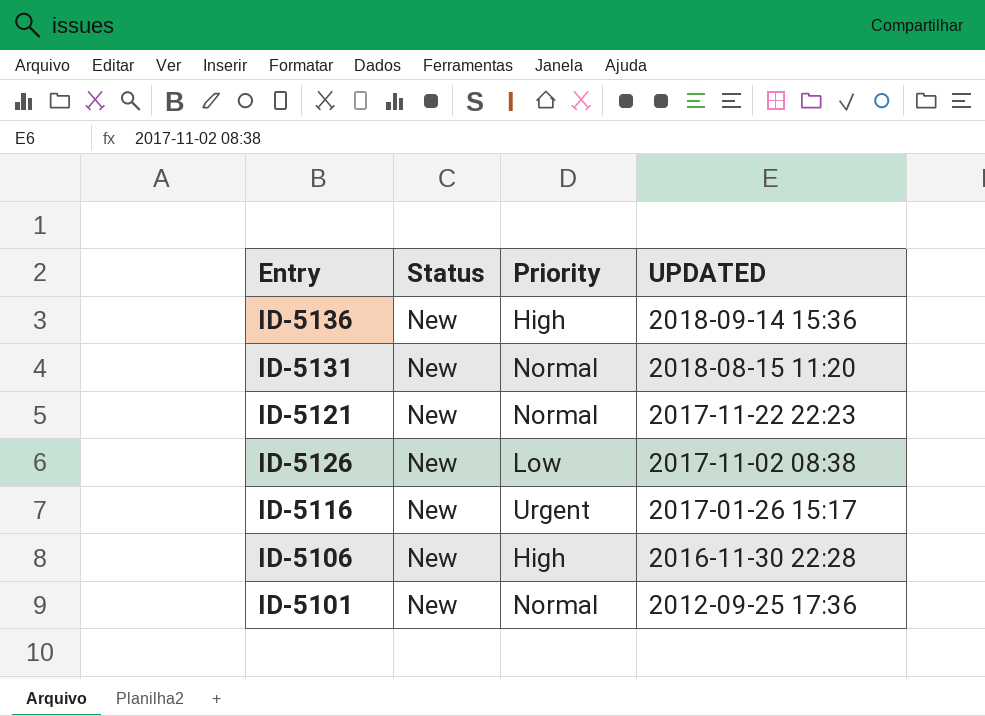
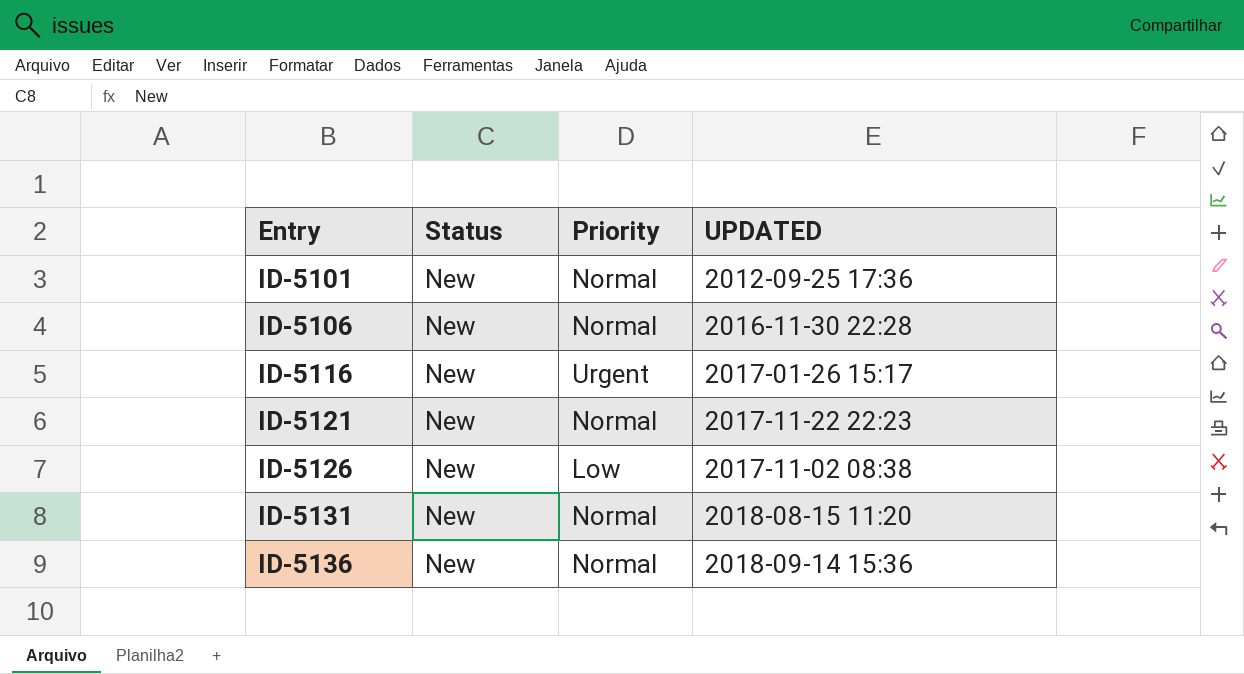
row order: UPDATED descending -> Entry ascending
ID-5106 | Priority: High -> Normal
ID-5136 | Priority: High -> Normal

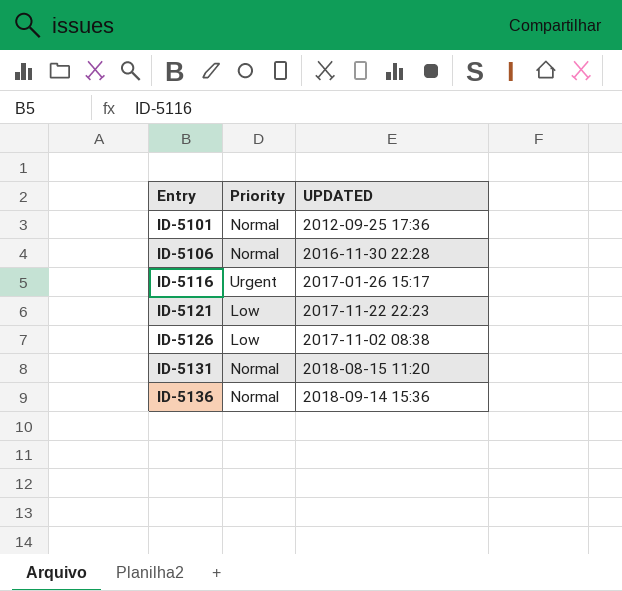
column Status | position: 2 -> none
ID-5121 | Priority: Normal -> Low

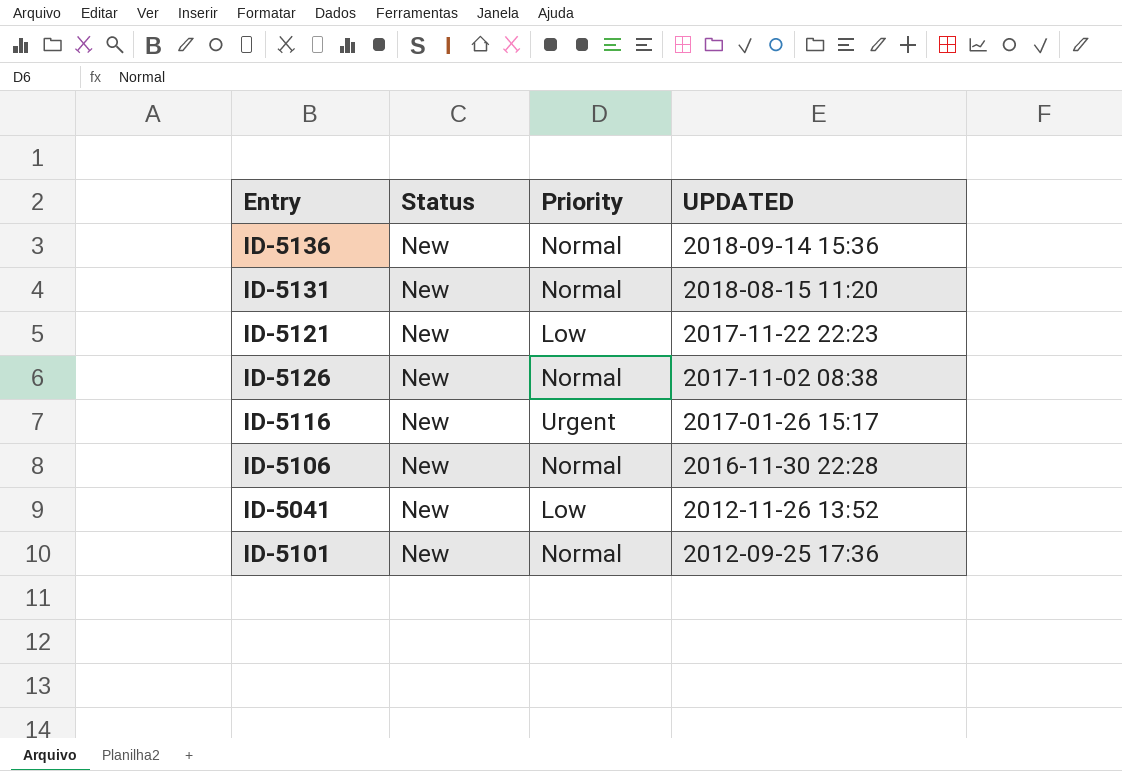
row order: Entry ascending -> UPDATED descending
column Status | position: none -> 2
ID-5126 | Priority: Low -> Normal
row ID-5041: none -> New | Low | 2012-11-26 13:52

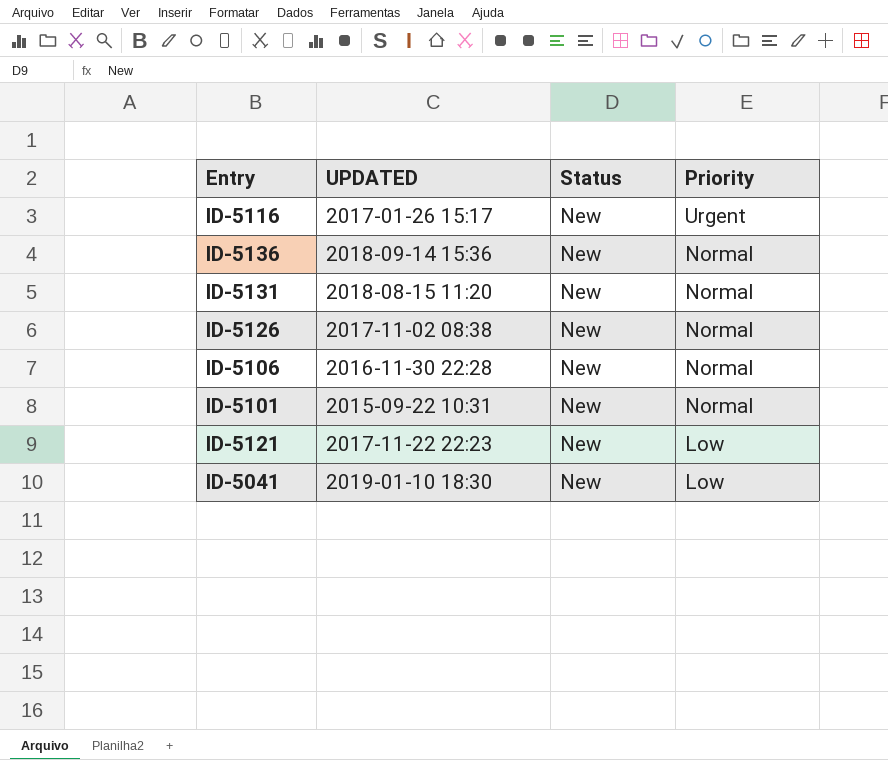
row order: UPDATED descending -> Priority descending
column UPDATED | position: 4 -> 2
ID-5101 | UPDATED: 2012-09-25 17:36 -> 2015-09-22 10:31
ID-5041 | UPDATED: 2012-11-26 13:52 -> 2019-01-10 18:30

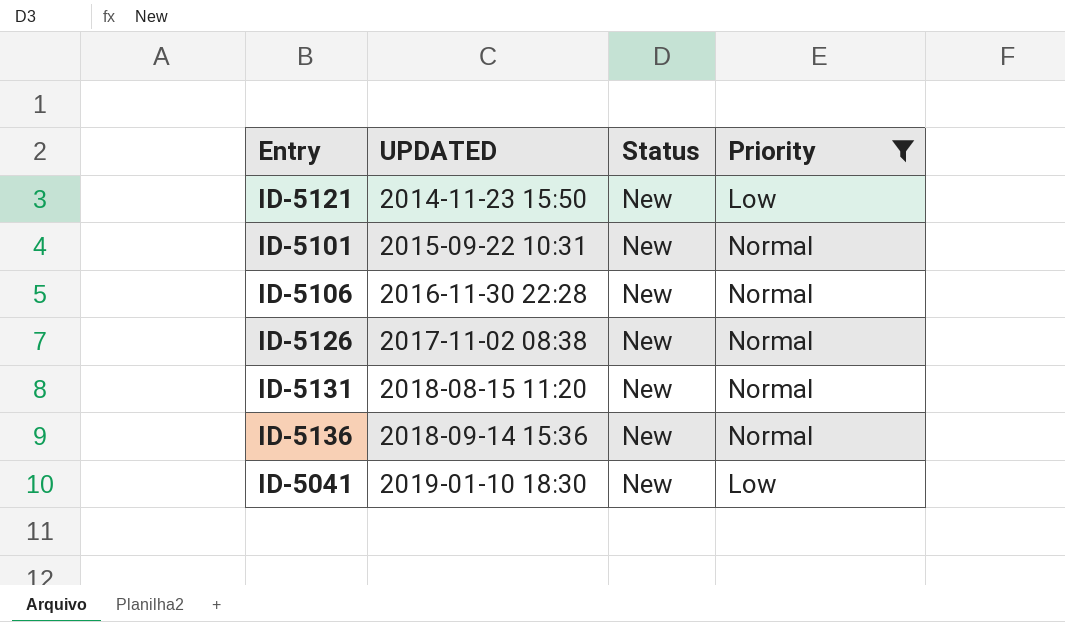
filter: none -> Priority != Urgent
row order: Priority descending -> UPDATED ascending
ID-5121 | UPDATED: 2017-11-22 22:23 -> 2014-11-23 15:50

